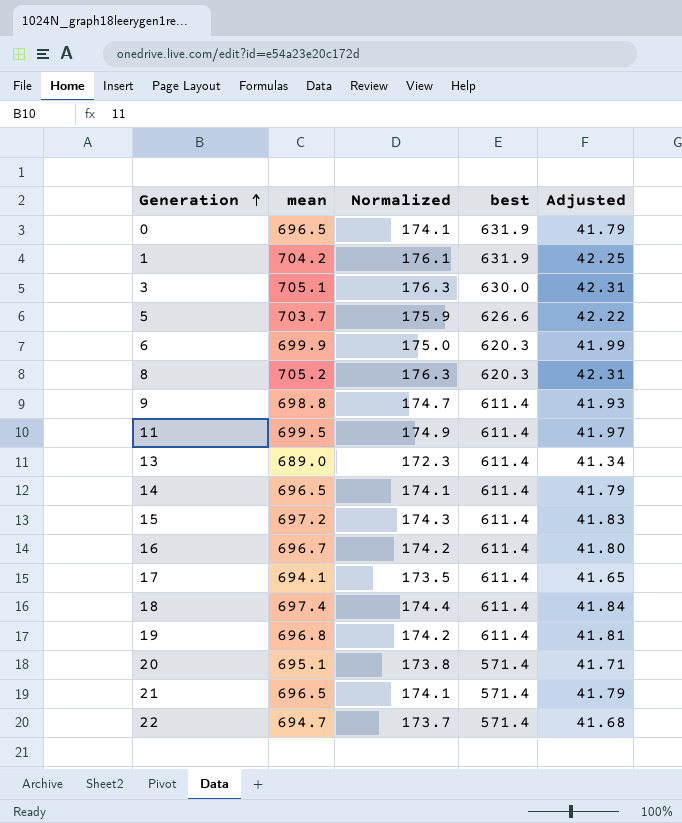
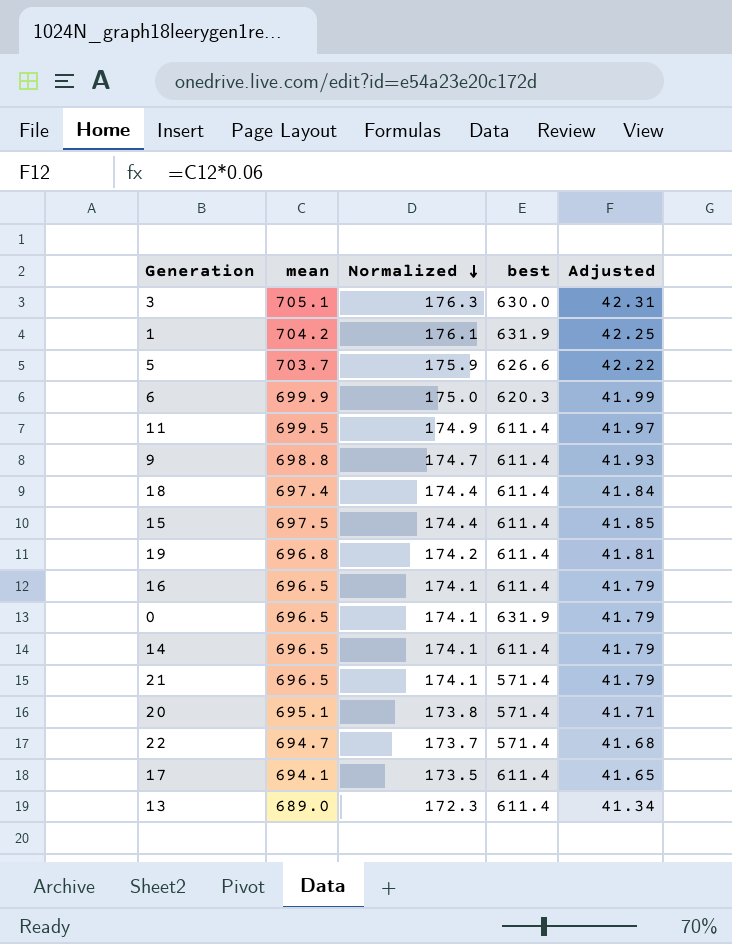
row order: Generation ascending -> Normalized descending
row 8: 705.2 | 176.3 | 620.3 | 42.31 -> none
15 | mean: 697.2 -> 697.5
15 | Normalized: 174.3 -> 174.4
15 | Adjusted: 41.83 -> 41.85
16 | mean: 696.7 -> 696.5
16 | Normalized: 174.2 -> 174.1
16 | Adjusted: 41.80 -> 41.79

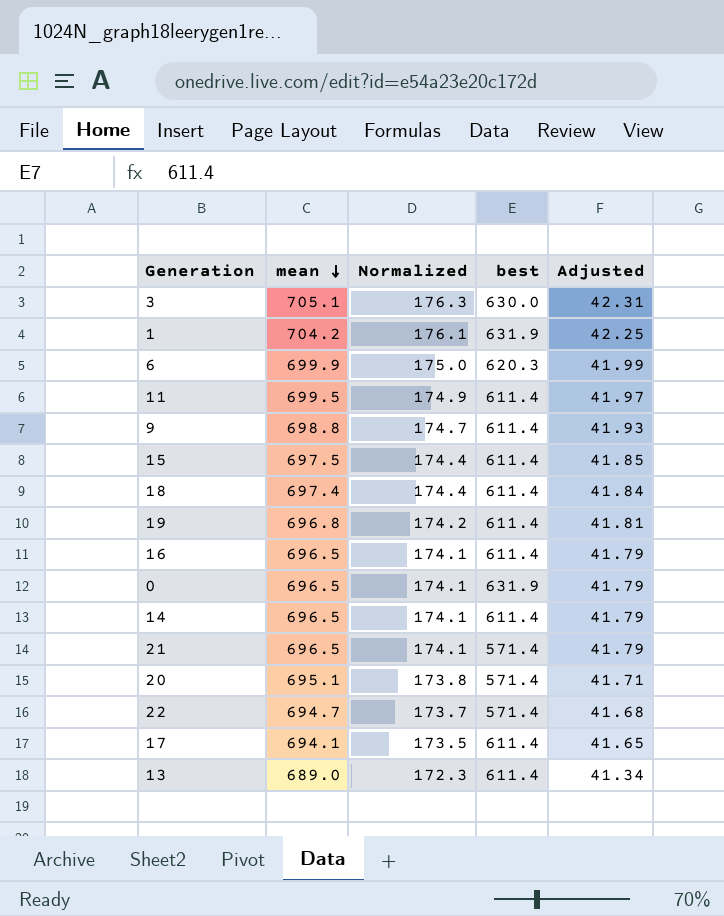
row order: Normalized descending -> mean descending
row 5: 703.7 | 175.9 | 626.6 | 42.22 -> none

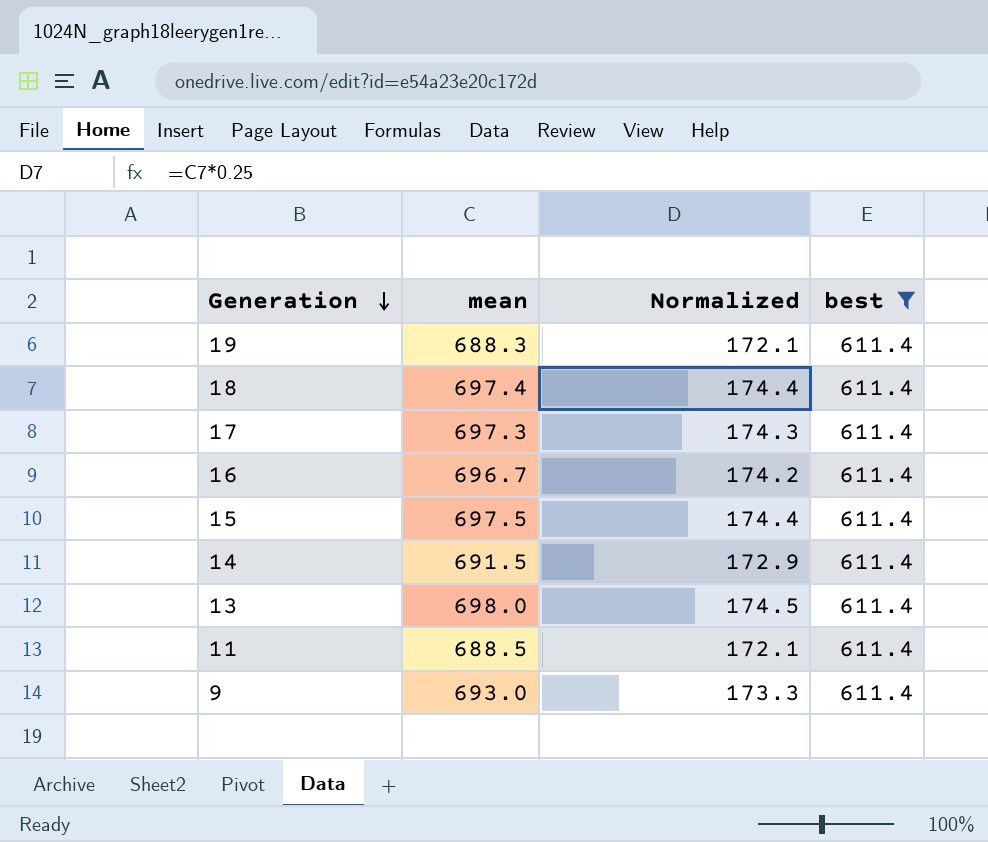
filter: none -> best = 611.4
row order: mean descending -> Generation descending
column Adjusted | formula: [mean] * 0.06 -> none
19 | mean: 696.8 -> 688.3
19 | Normalized: 174.2 -> 172.1
17 | mean: 694.1 -> 697.3
17 | Normalized: 173.5 -> 174.3
16 | mean: 696.5 -> 696.7
16 | Normalized: 174.1 -> 174.2
14 | mean: 696.5 -> 691.5
14 | Normalized: 174.1 -> 172.9
13 | mean: 689.0 -> 698.0
13 | Normalized: 172.3 -> 174.5
11 | mean: 699.5 -> 688.5
11 | Normalized: 174.9 -> 172.1
9 | mean: 698.8 -> 693.0
9 | Normalized: 174.7 -> 173.3

